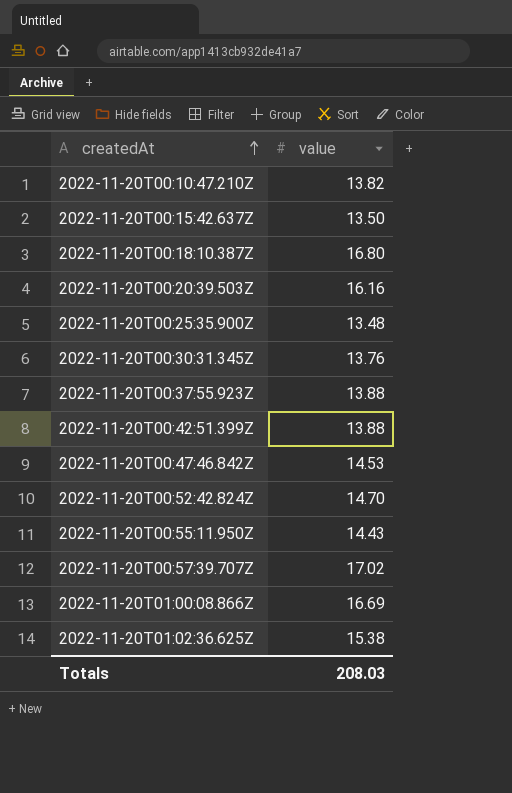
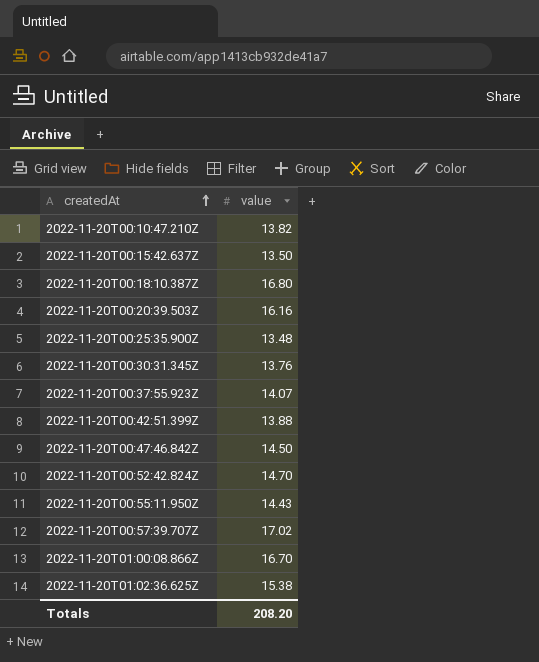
2022-11-20T00:37:55.923Z | value: 13.88 -> 14.07
2022-11-20T00:47:46.842Z | value: 14.53 -> 14.50
2022-11-20T01:00:08.866Z | value: 16.69 -> 16.70
Totals | value: 208.03 -> 208.20

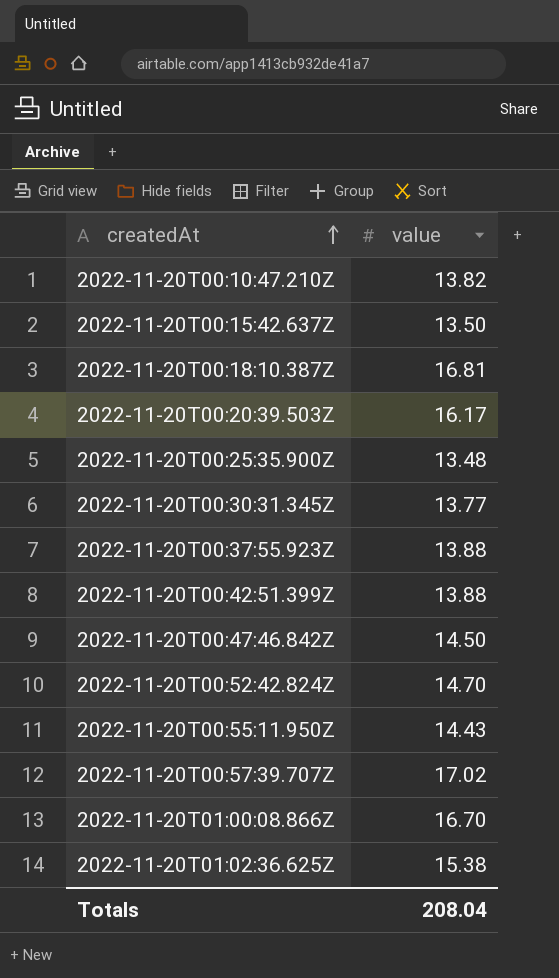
2022-11-20T00:18:10.387Z | value: 16.80 -> 16.81
2022-11-20T00:20:39.503Z | value: 16.16 -> 16.17
2022-11-20T00:30:31.345Z | value: 13.76 -> 13.77
2022-11-20T00:37:55.923Z | value: 14.07 -> 13.88
Totals | value: 208.20 -> 208.04

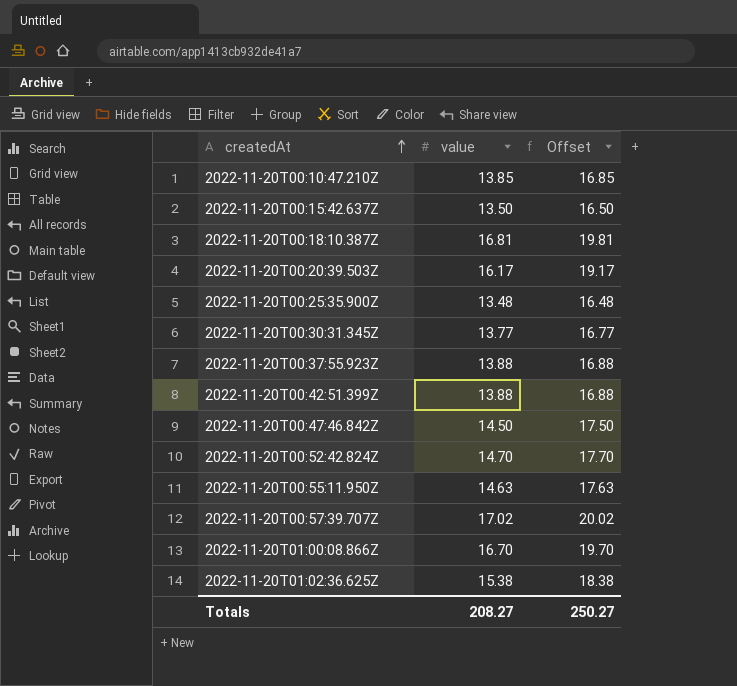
column Offset | formula: none -> [value] + 3
2022-11-20T00:10:47.210Z | value: 13.82 -> 13.85
2022-11-20T00:55:11.950Z | value: 14.43 -> 14.63
Totals | value: 208.04 -> 208.27

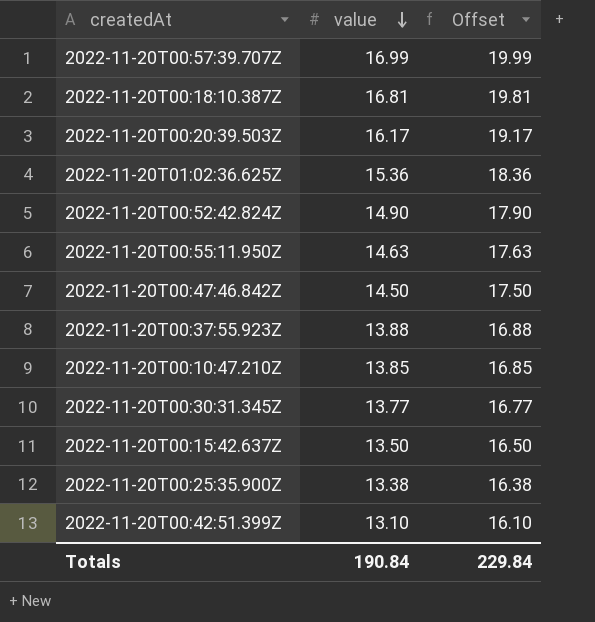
row order: createdAt ascending -> value descending
row 2022-11-20T01:00:08.866Z: 16.70 | 19.70 -> none
2022-11-20T00:57:39.707Z | value: 17.02 -> 16.99
2022-11-20T00:57:39.707Z | Offset: 20.02 -> 19.99
2022-11-20T01:02:36.625Z | value: 15.38 -> 15.36
2022-11-20T01:02:36.625Z | Offset: 18.38 -> 18.36
2022-11-20T00:52:42.824Z | value: 14.70 -> 14.90
2022-11-20T00:52:42.824Z | Offset: 17.70 -> 17.90
2022-11-20T00:25:35.900Z | value: 13.48 -> 13.38
2022-11-20T00:25:35.900Z | Offset: 16.48 -> 16.38
2022-11-20T00:42:51.399Z | value: 13.88 -> 13.10
2022-11-20T00:42:51.399Z | Offset: 16.88 -> 16.10
Totals | value: 208.27 -> 190.84
Totals | Offset: 250.27 -> 229.84

